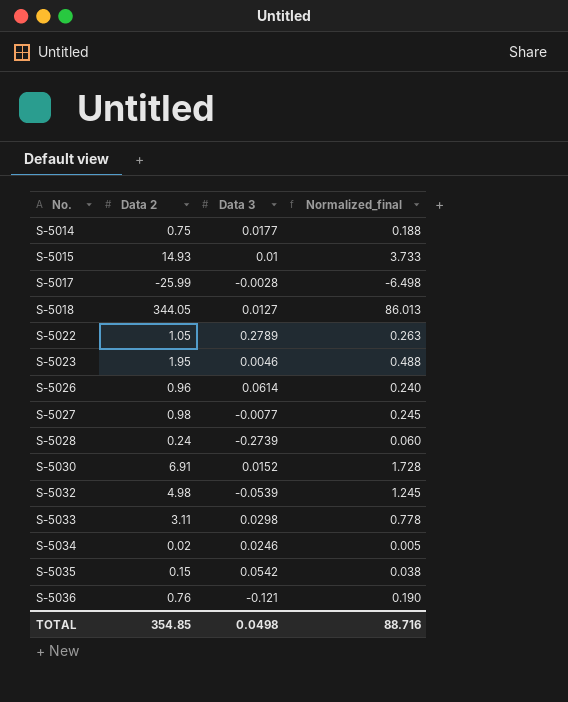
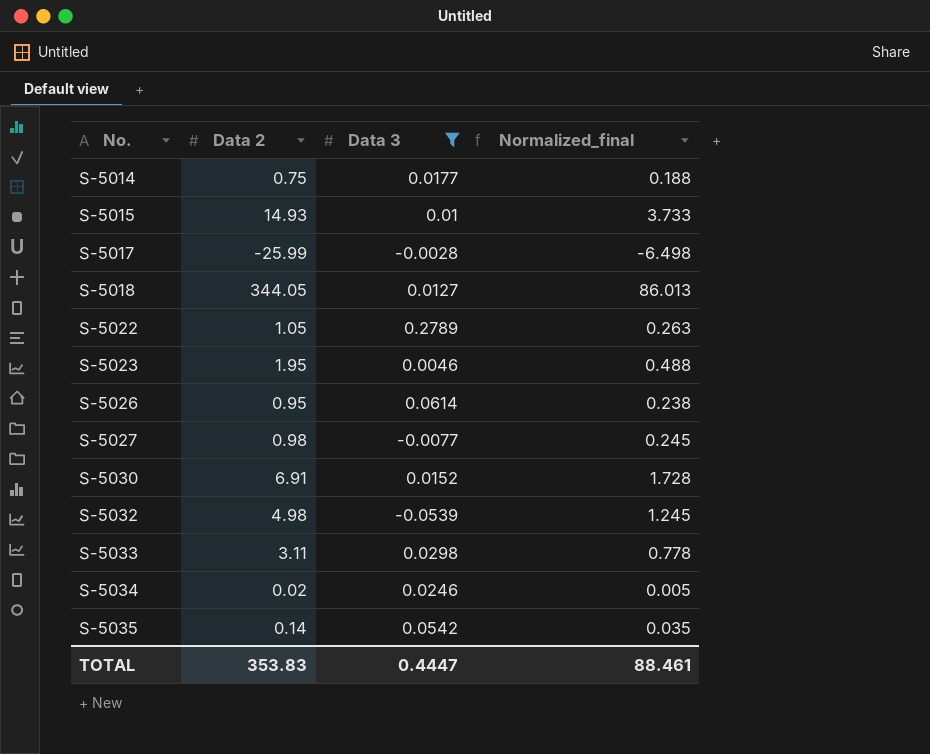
filter: none -> Data 3 >= -0.0539
S-5026 | Data 2: 0.96 -> 0.95
S-5026 | Normalized_final: 0.240 -> 0.238
S-5035 | Data 2: 0.15 -> 0.14
S-5035 | Normalized_final: 0.038 -> 0.035
TOTAL | Data 2: 354.85 -> 353.83
TOTAL | Data 3: 0.0498 -> 0.4447
TOTAL | Normalized_final: 88.716 -> 88.461

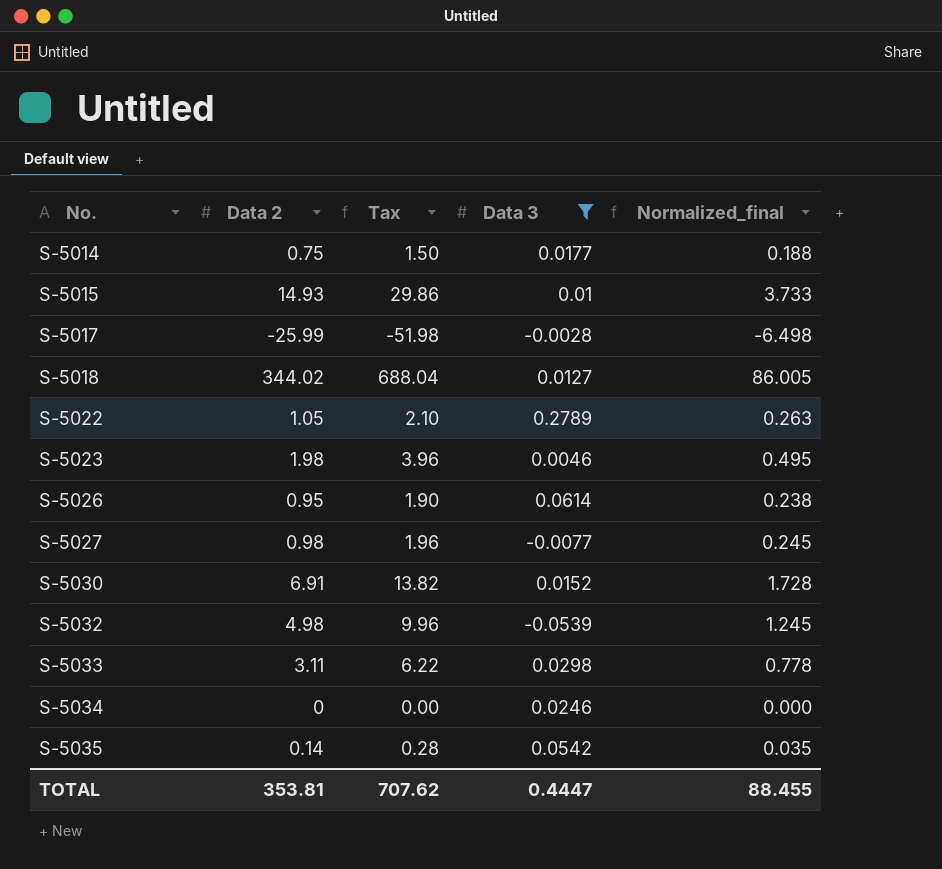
column Tax | formula: none -> [Data 2] * 2
S-5018 | Data 2: 344.05 -> 344.02
S-5018 | Normalized_final: 86.013 -> 86.005
S-5023 | Data 2: 1.95 -> 1.98
S-5023 | Normalized_final: 0.488 -> 0.495
S-5034 | Data 2: 0.02 -> 0
S-5034 | Normalized_final: 0.005 -> 0.000
TOTAL | Data 2: 353.83 -> 353.81
TOTAL | Normalized_final: 88.461 -> 88.455

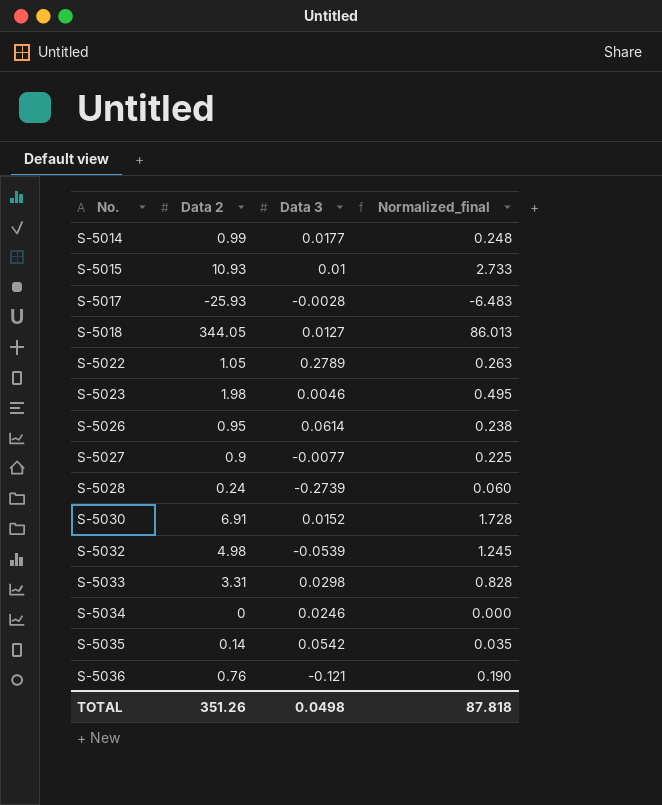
filter: Data 3 >= -0.0539 -> none
column Tax | formula: [Data 2] * 2 -> none
S-5014 | Data 2: 0.75 -> 0.99
S-5014 | Normalized_final: 0.188 -> 0.248
S-5015 | Data 2: 14.93 -> 10.93
S-5015 | Normalized_final: 3.733 -> 2.733
S-5017 | Data 2: -25.99 -> -25.93
S-5017 | Normalized_final: -6.498 -> -6.483
S-5018 | Data 2: 344.02 -> 344.05
S-5018 | Normalized_final: 86.005 -> 86.013
S-5027 | Data 2: 0.98 -> 0.9
S-5027 | Normalized_final: 0.245 -> 0.225
S-5033 | Data 2: 3.11 -> 3.31
S-5033 | Normalized_final: 0.778 -> 0.828
TOTAL | Data 2: 353.81 -> 351.26
TOTAL | Data 3: 0.4447 -> 0.0498
TOTAL | Normalized_final: 88.455 -> 87.818

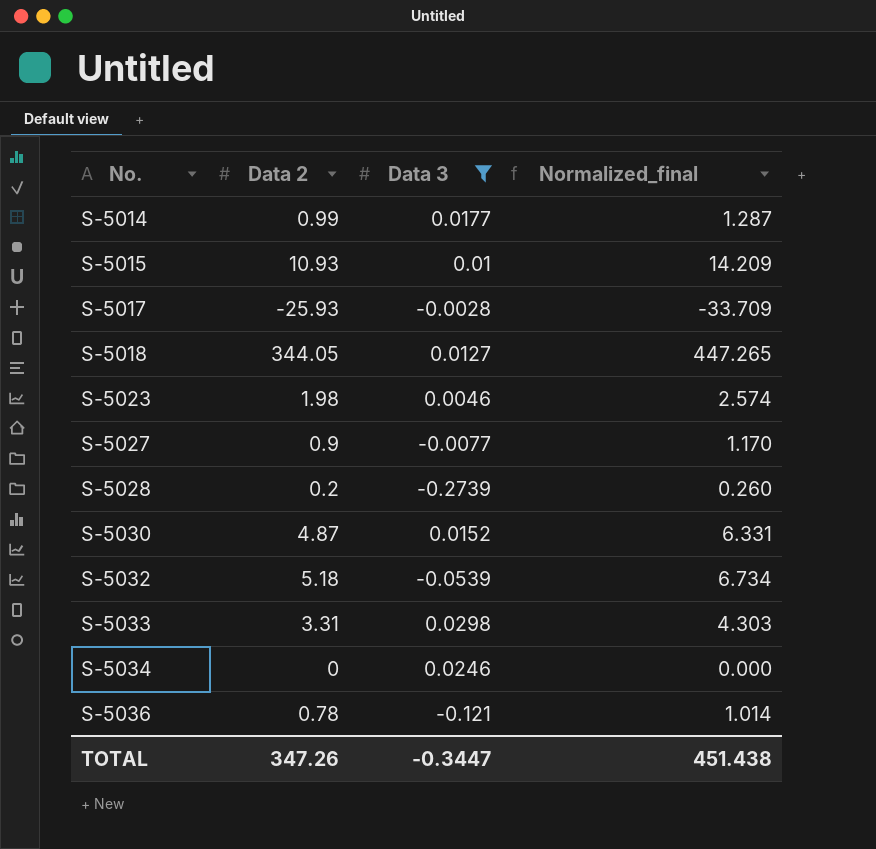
filter: none -> Data 3 <= 0.0298
column Normalized_final | formula: [Data 2] * 0.25 -> [Data 2] * 1.3
S-5028 | Data 2: 0.24 -> 0.2
S-5030 | Data 2: 6.91 -> 4.87
S-5032 | Data 2: 4.98 -> 5.18
S-5036 | Data 2: 0.76 -> 0.78
TOTAL | Data 2: 351.26 -> 347.26
TOTAL | Data 3: 0.0498 -> -0.3447
TOTAL | Normalized_final: 87.818 -> 451.438

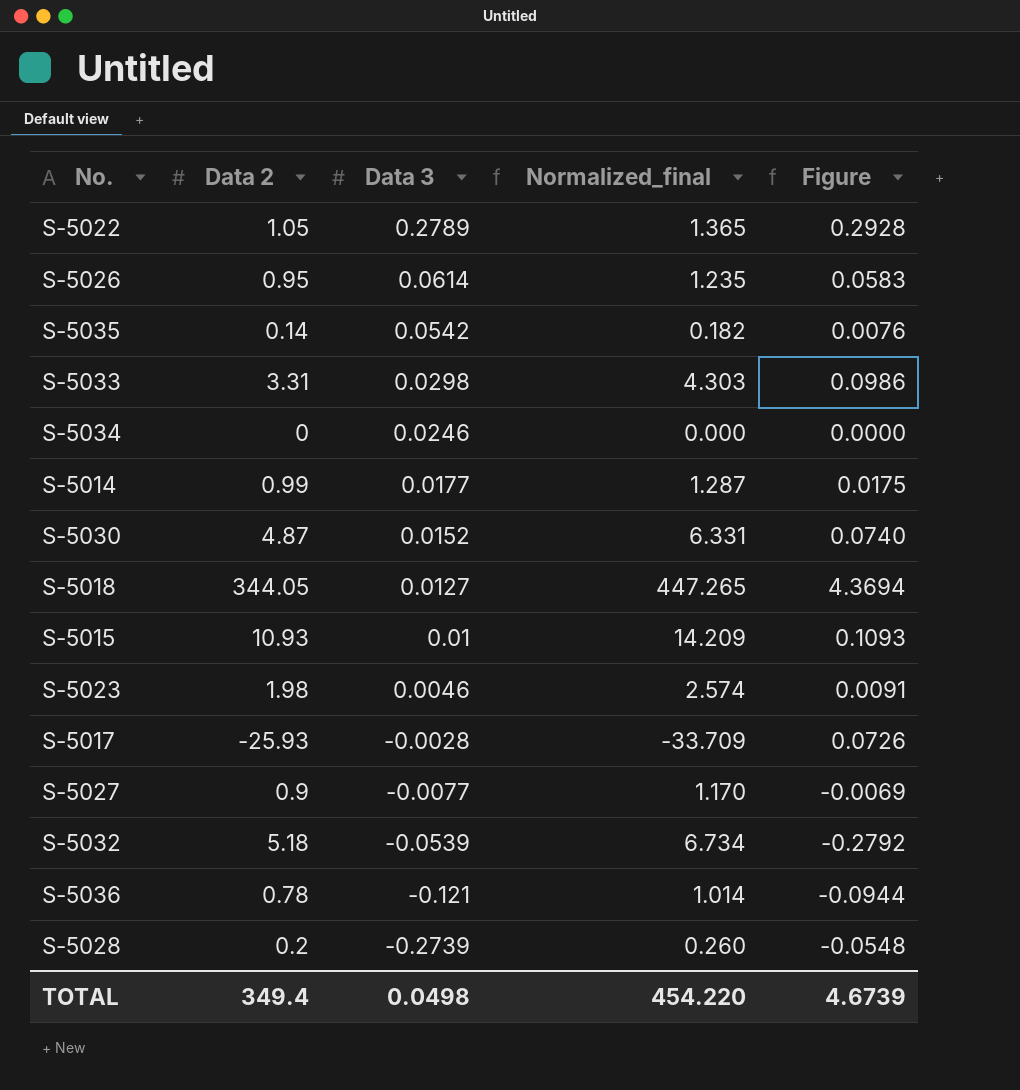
filter: Data 3 <= 0.0298 -> none
row order: No. ascending -> Data 3 descending
column Figure | formula: none -> [Data 2] * [Data 3]
TOTAL | Data 2: 347.26 -> 349.4
TOTAL | Data 3: -0.3447 -> 0.0498
TOTAL | Normalized_final: 451.438 -> 454.220

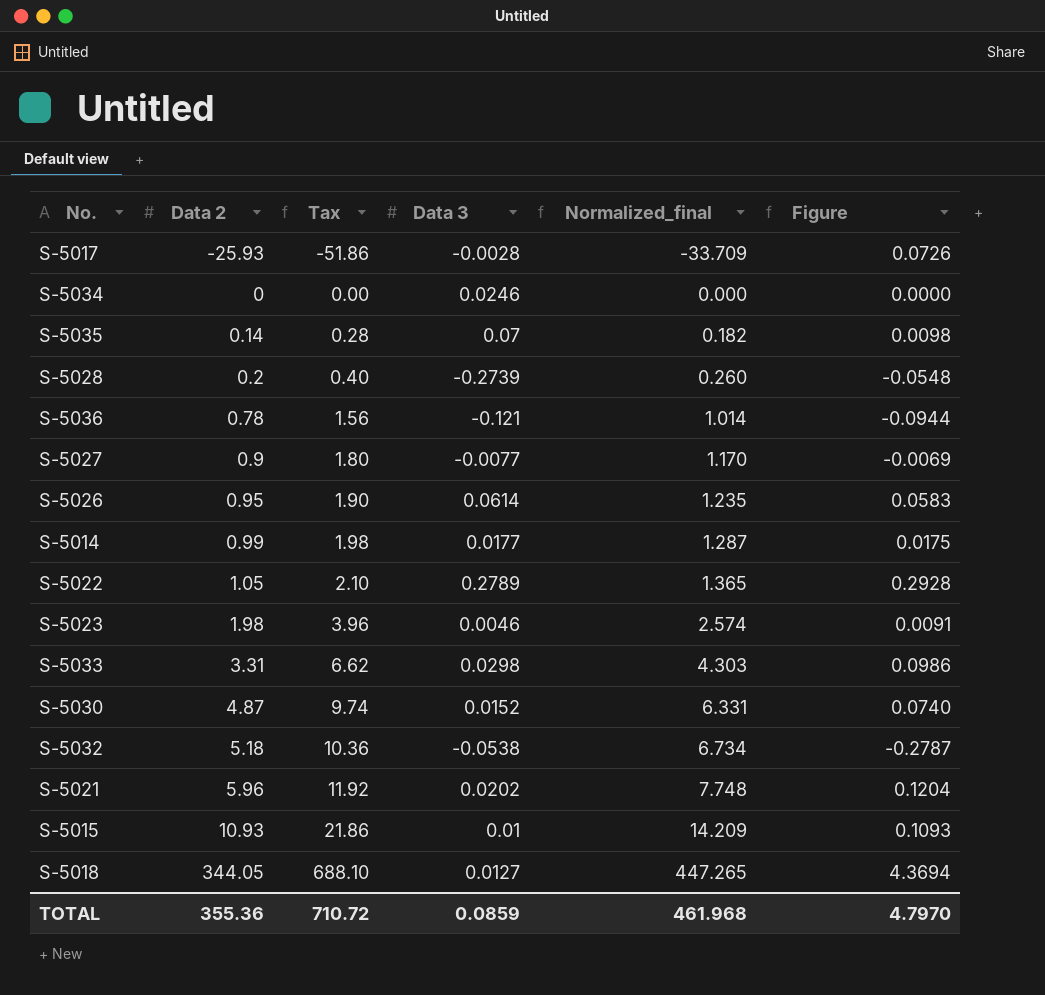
row order: Data 3 descending -> Data 2 ascending
column Tax | formula: none -> [Data 2] * 2
S-5035 | Data 3: 0.0542 -> 0.07
S-5035 | Figure: 0.0076 -> 0.0098
S-5032 | Data 3: -0.0539 -> -0.0538
S-5032 | Figure: -0.2792 -> -0.2787
row S-5021: none -> 5.96 | 11.92 | 0.0202 | 7.748 | 0.1204
TOTAL | Data 2: 349.4 -> 355.36
TOTAL | Data 3: 0.0498 -> 0.0859
TOTAL | Normalized_final: 454.220 -> 461.968
TOTAL | Figure: 4.6739 -> 4.7970

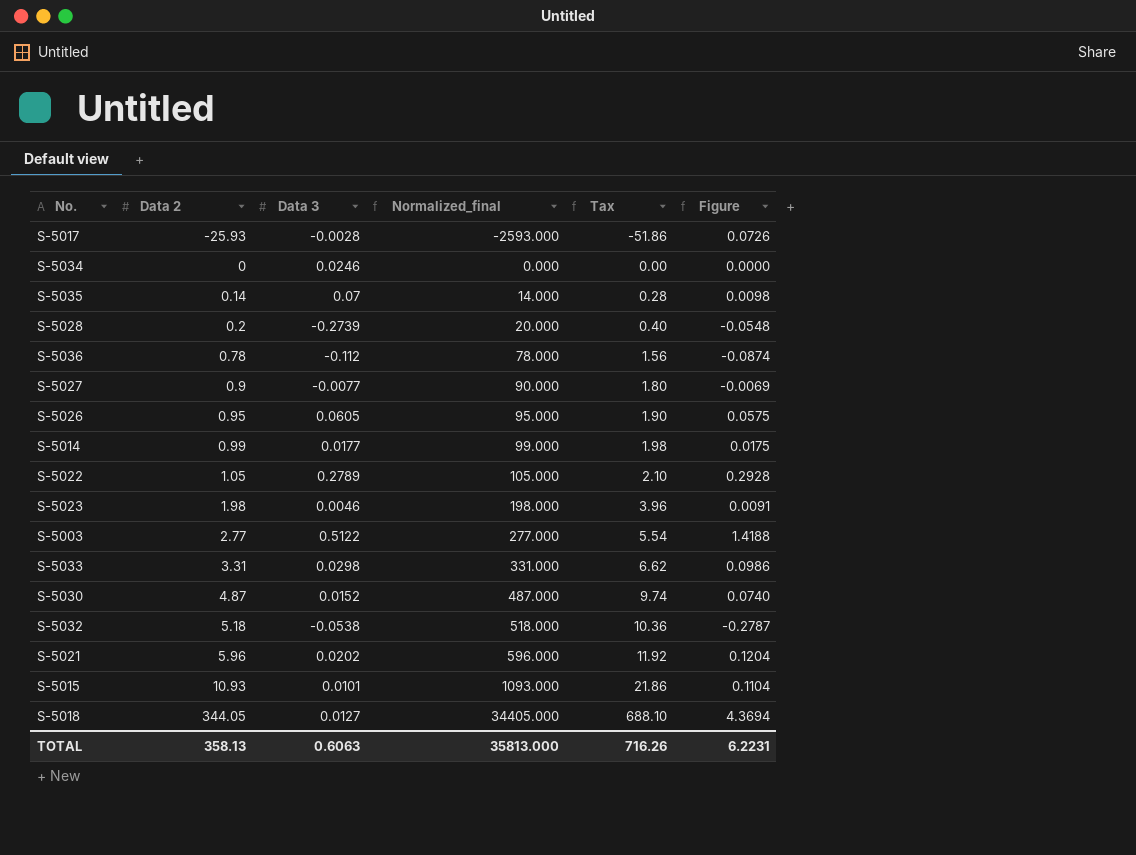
column Normalized_final | formula: [Data 2] * 1.3 -> [Data 2] * 100
column Tax | position: 3 -> 5
S-5036 | Data 3: -0.121 -> -0.112
S-5036 | Figure: -0.0944 -> -0.0874
S-5026 | Data 3: 0.0614 -> 0.0605
S-5026 | Figure: 0.0583 -> 0.0575
row S-5003: none -> 2.77 | 0.5122 | 277.000 | 5.54 | 1.4188
S-5015 | Data 3: 0.01 -> 0.0101
S-5015 | Figure: 0.1093 -> 0.1104
TOTAL | Data 2: 355.36 -> 358.13
TOTAL | Data 3: 0.0859 -> 0.6063
TOTAL | Normalized_final: 461.968 -> 35813.000
TOTAL | Tax: 710.72 -> 716.26
TOTAL | Figure: 4.7970 -> 6.2231

